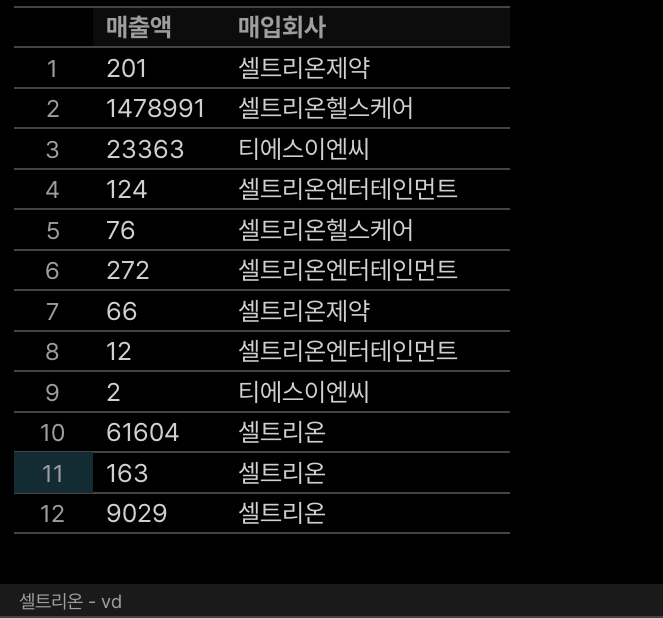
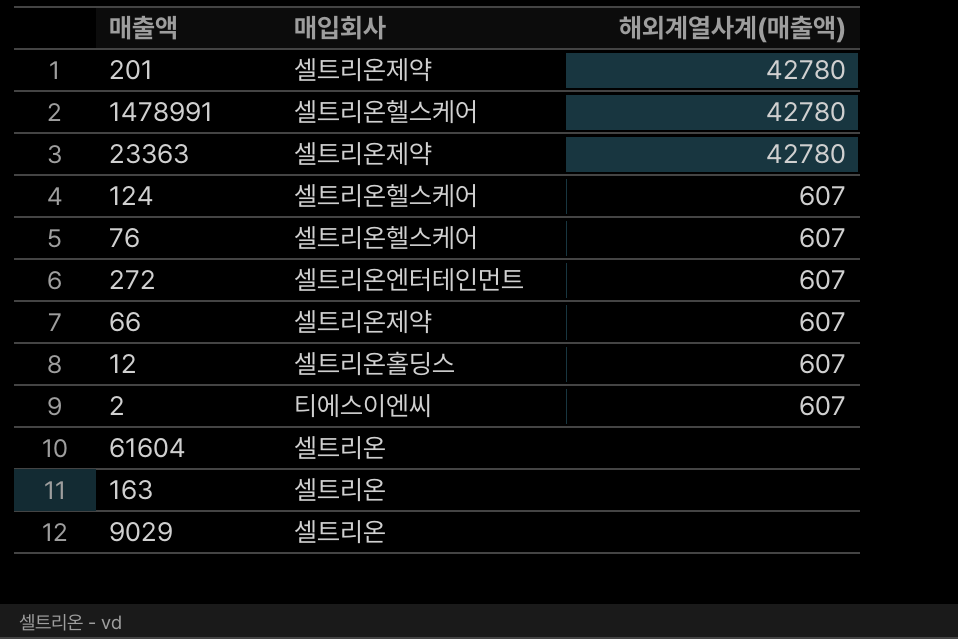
column 해외계열사계(매출액) | position: none -> 3
23363 | 매입회사: 티에스이엔씨 -> 셀트리온제약
124 | 매입회사: 셀트리온엔터테인먼트 -> 셀트리온헬스케어
12 | 매입회사: 셀트리온엔터테인먼트 -> 셀트리온홀딩스

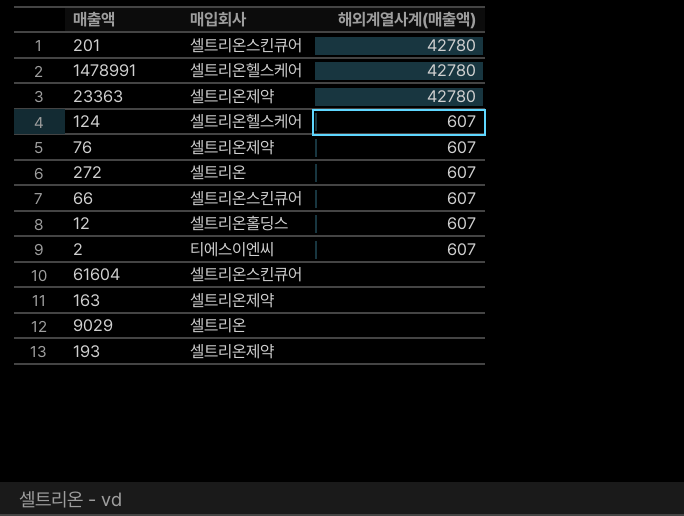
201 | 매입회사: 셀트리온제약 -> 셀트리온스킨큐어
76 | 매입회사: 셀트리온헬스케어 -> 셀트리온제약
272 | 매입회사: 셀트리온엔터테인먼트 -> 셀트리온
66 | 매입회사: 셀트리온제약 -> 셀트리온스킨큐어
61604 | 매입회사: 셀트리온 -> 셀트리온스킨큐어
163 | 매입회사: 셀트리온 -> 셀트리온제약
row 193: none -> 셀트리온제약 | none

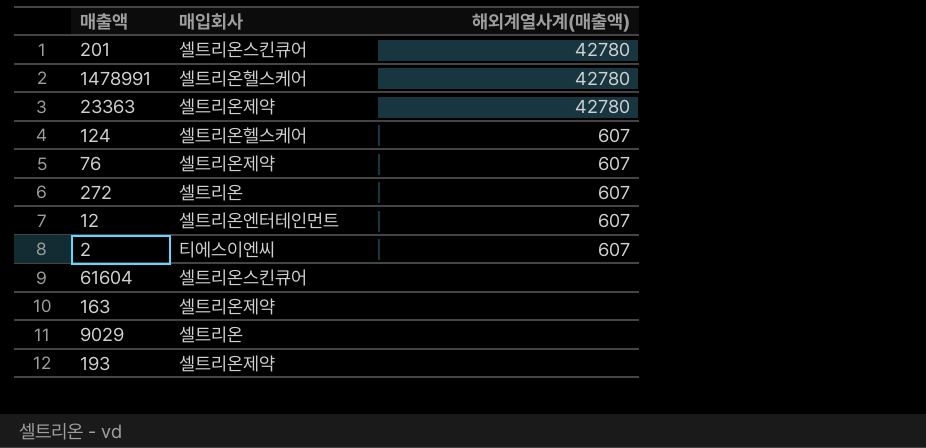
row 66: 셀트리온스킨큐어 | 607 -> none
12 | 매입회사: 셀트리온홀딩스 -> 셀트리온엔터테인먼트

